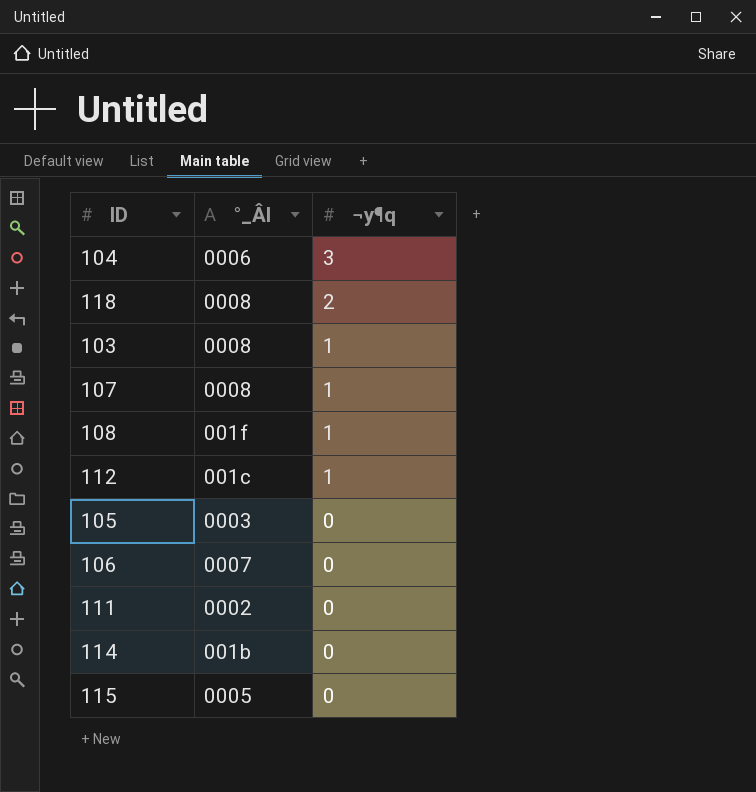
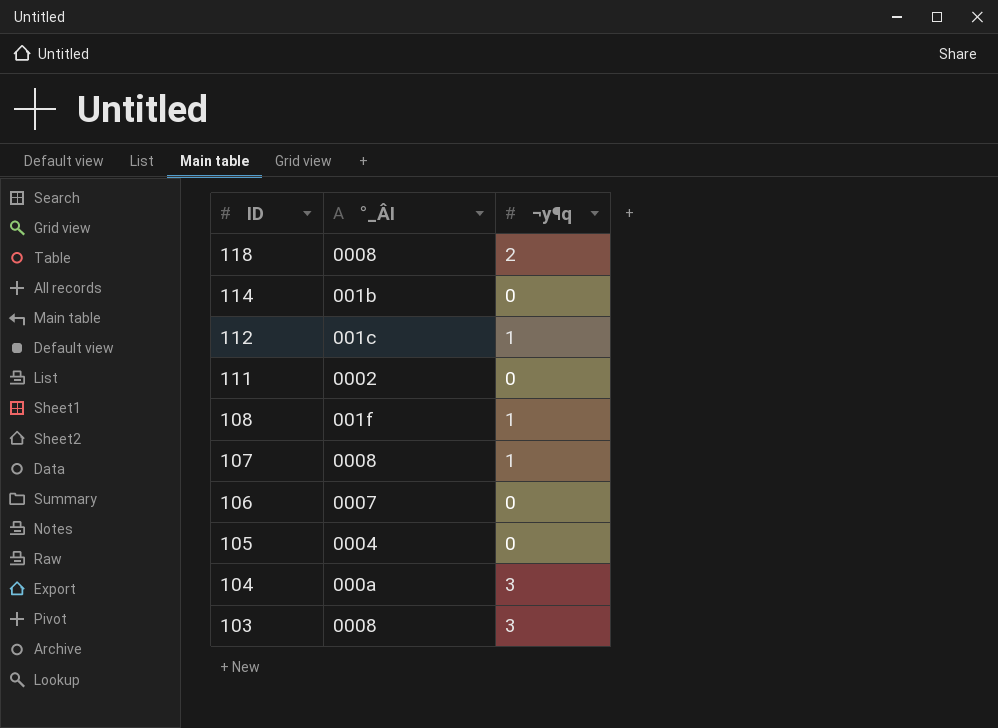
row order: ¬y¶q descending -> ID descending
row 115: 0005 | 0 -> none
105 | °_ÂI: 0003 -> 0004
104 | °_ÂI: 0006 -> 000a
103 | ¬y¶q: 1 -> 3

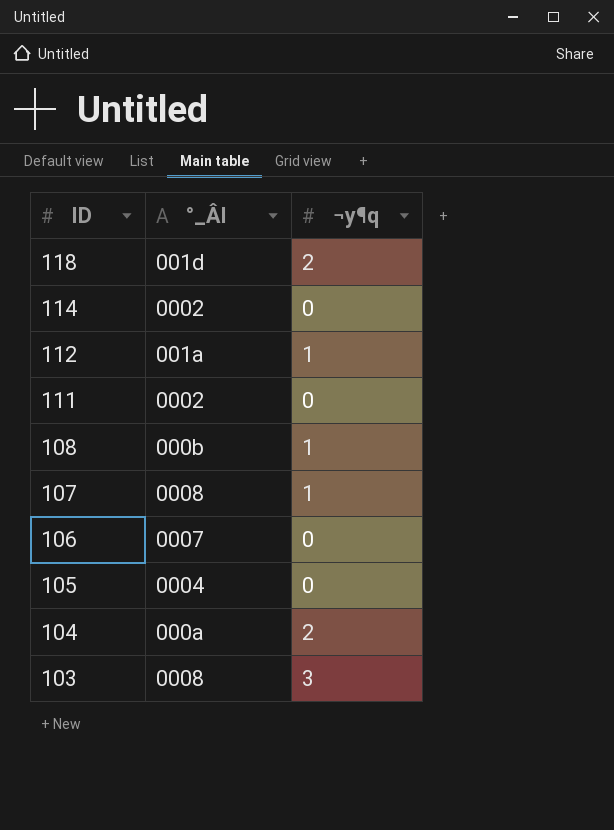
118 | °_ÂI: 0008 -> 001d
114 | °_ÂI: 001b -> 0002
112 | °_ÂI: 001c -> 001a
108 | °_ÂI: 001f -> 000b
104 | ¬y¶q: 3 -> 2

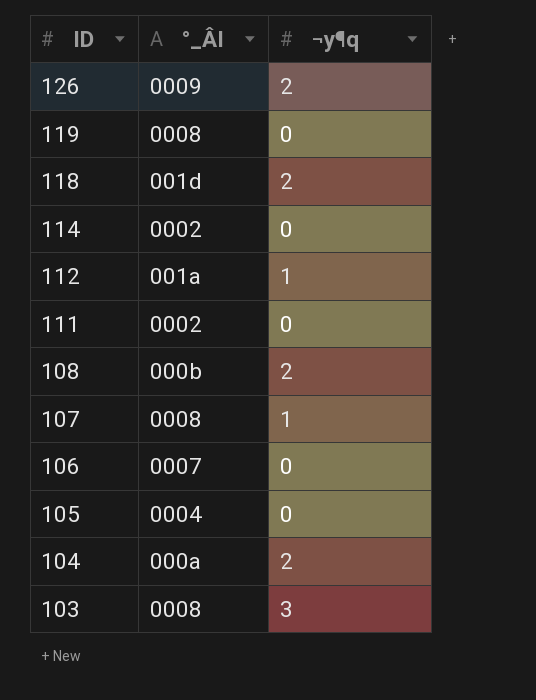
row 126: none -> 0009 | 2
row 119: none -> 0008 | 0
108 | ¬y¶q: 1 -> 2

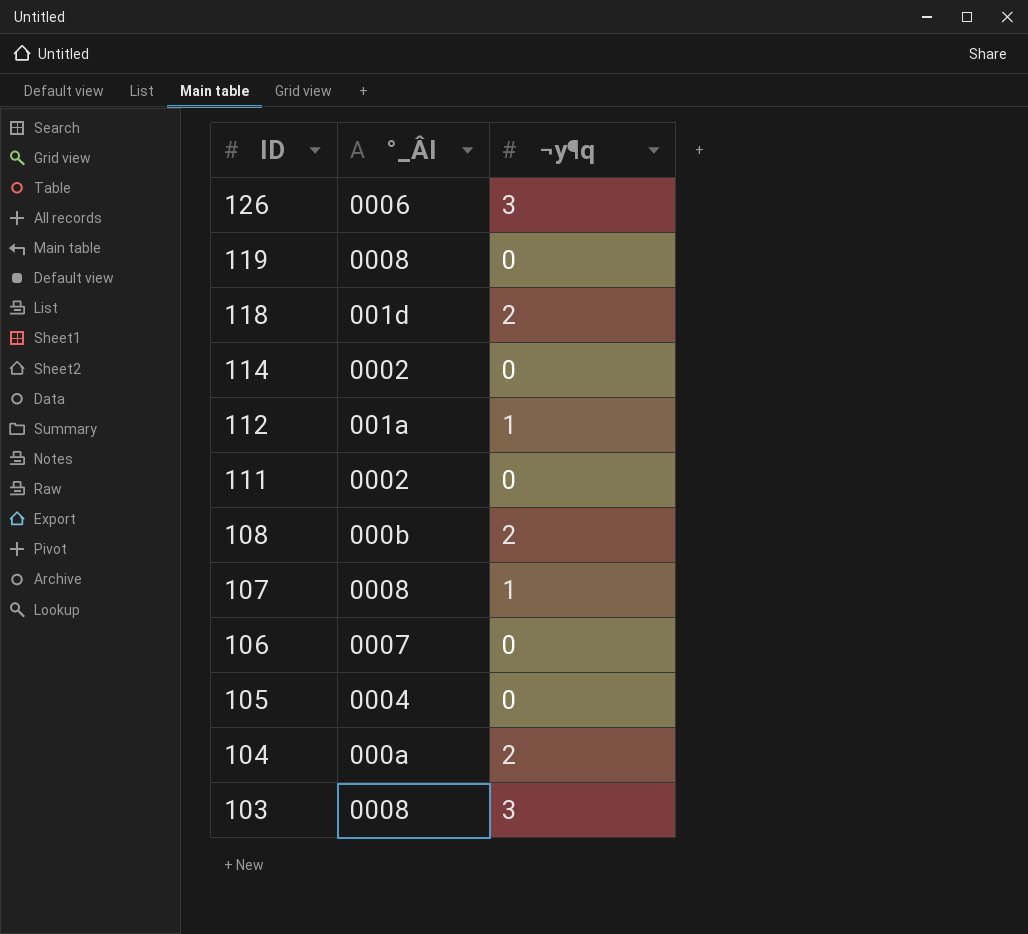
126 | °_ÂI: 0009 -> 0006
126 | ¬y¶q: 2 -> 3

